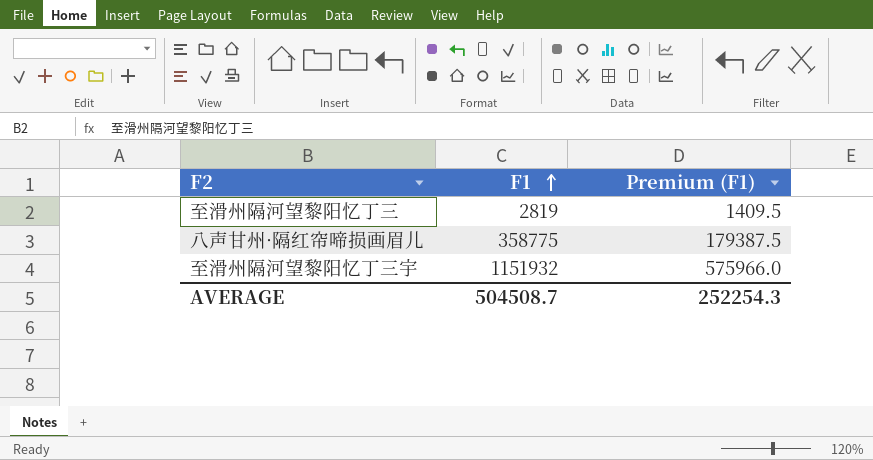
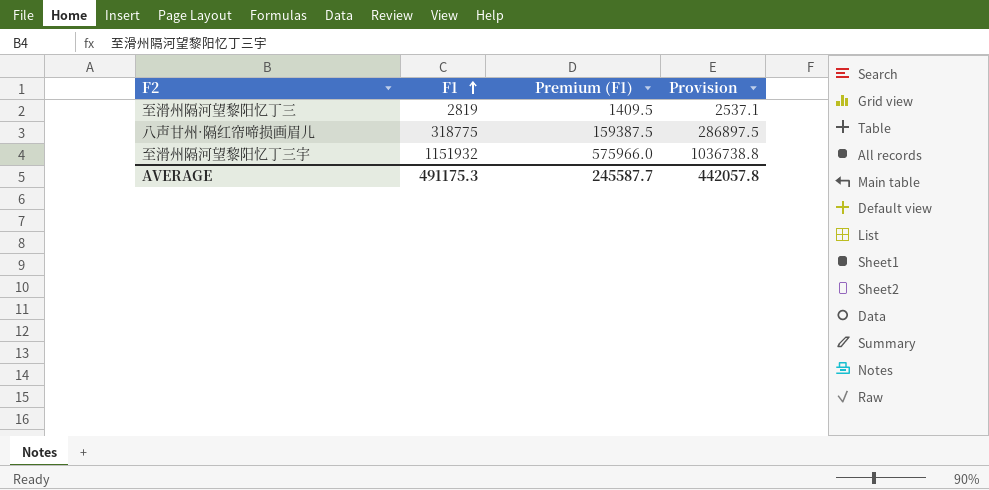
column Provision | formula: none -> [F1] * 0.9
八声甘州·隔红帘啼损画眉儿 | F1: 358775 -> 318775
八声甘州·隔红帘啼损画眉儿 | Premium (F1): 179387.5 -> 159387.5
AVERAGE | F1: 504508.7 -> 491175.3
AVERAGE | Premium (F1): 252254.3 -> 245587.7

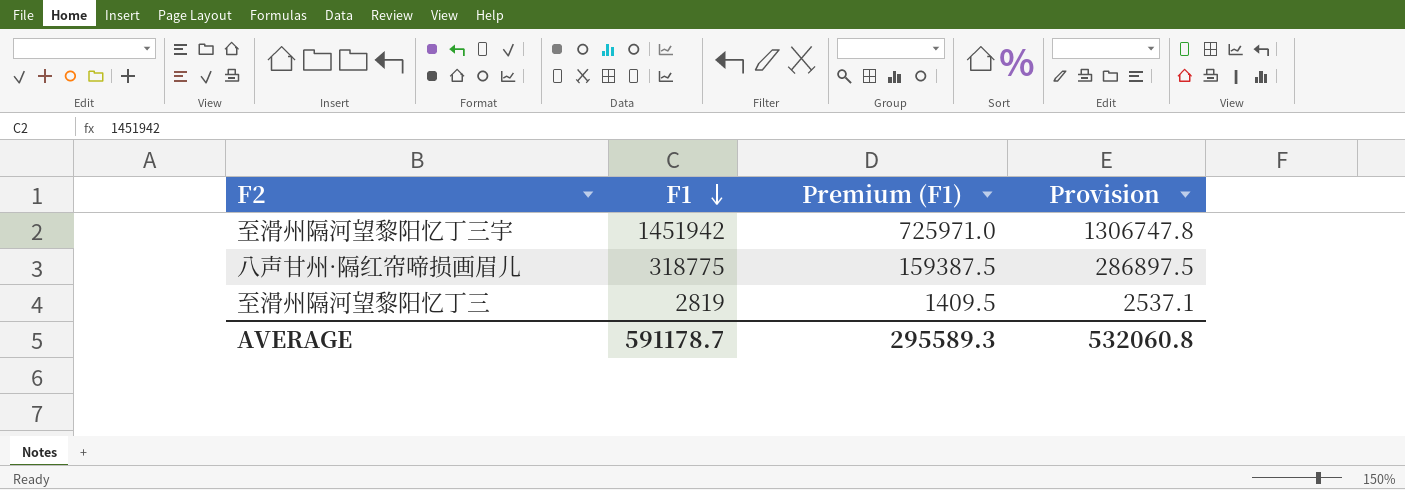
row order: F1 ascending -> F1 descending
至滑州隔河望黎阳忆丁三宇 | F1: 1151932 -> 1451942
至滑州隔河望黎阳忆丁三宇 | Premium (F1): 575966.0 -> 725971.0
至滑州隔河望黎阳忆丁三宇 | Provision: 1036738.8 -> 1306747.8
AVERAGE | F1: 491175.3 -> 591178.7
AVERAGE | Premium (F1): 245587.7 -> 295589.3
AVERAGE | Provision: 442057.8 -> 532060.8

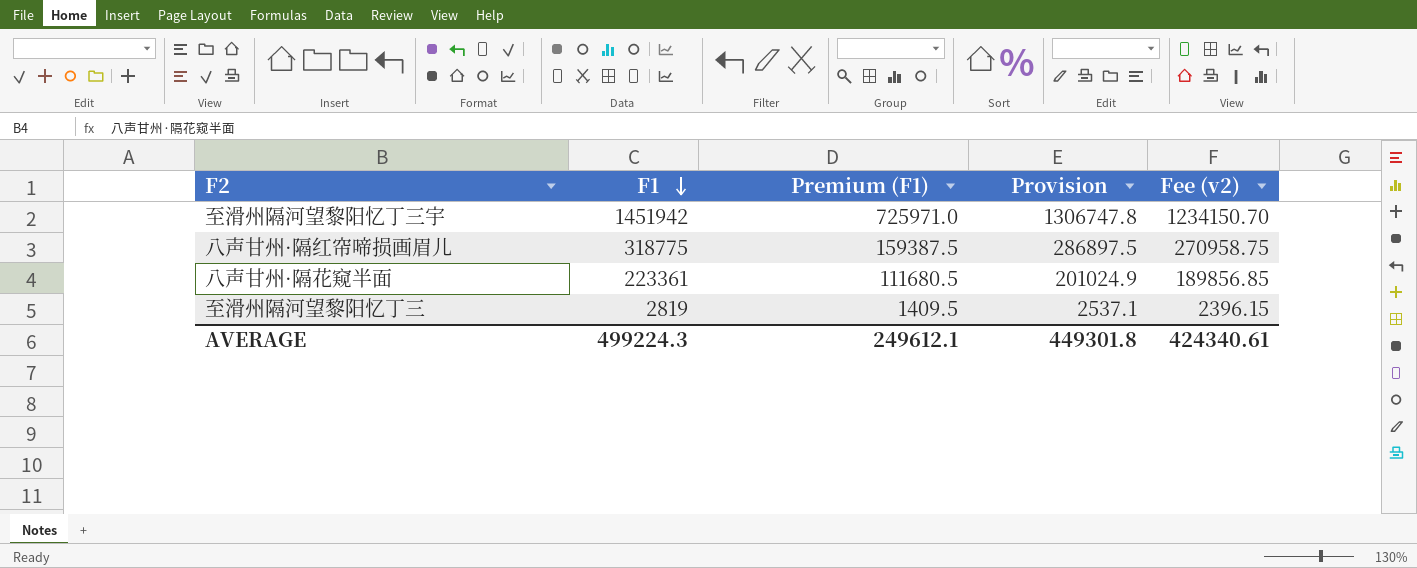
column Fee (v2) | formula: none -> [F1] * 0.85
row 八声甘州·隔花窥半面: none -> 223361 | 111680.5 | 201024.9 | 189856.85
AVERAGE | F1: 591178.7 -> 499224.3
AVERAGE | Premium (F1): 295589.3 -> 249612.1
AVERAGE | Provision: 532060.8 -> 449301.8

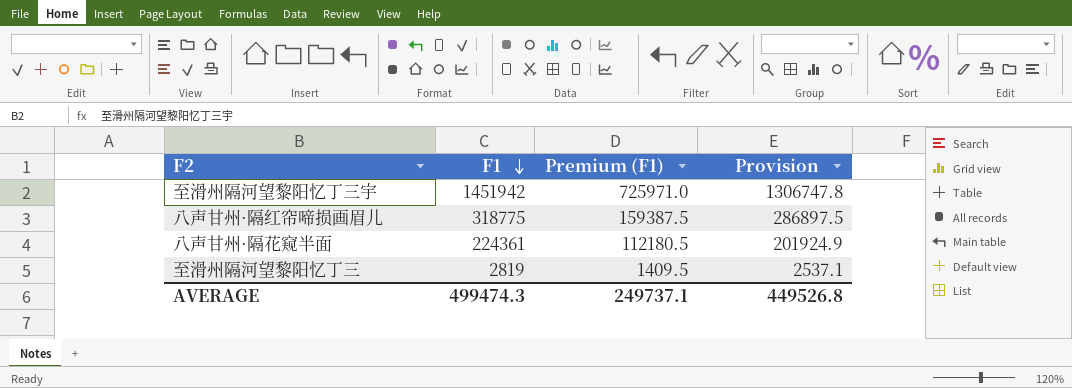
column Fee (v2) | formula: [F1] * 0.85 -> none
八声甘州·隔花窥半面 | F1: 223361 -> 224361
八声甘州·隔花窥半面 | Premium (F1): 111680.5 -> 112180.5
八声甘州·隔花窥半面 | Provision: 201024.9 -> 201924.9
AVERAGE | F1: 499224.3 -> 499474.3
AVERAGE | Premium (F1): 249612.1 -> 249737.1
AVERAGE | Provision: 449301.8 -> 449526.8

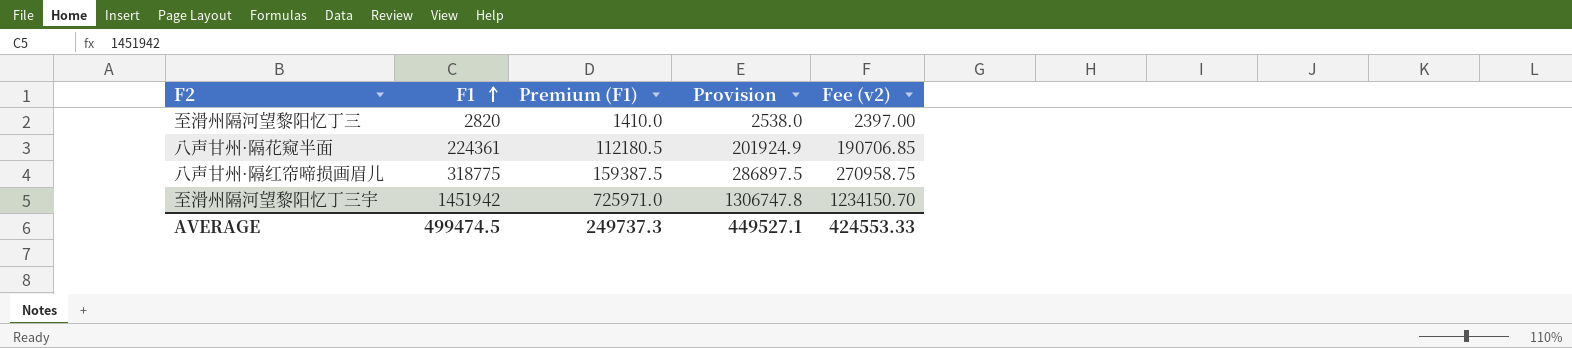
row order: F1 descending -> F1 ascending
column Fee (v2) | formula: none -> [F1] * 0.85
至滑州隔河望黎阳忆丁三 | F1: 2819 -> 2820
至滑州隔河望黎阳忆丁三 | Premium (F1): 1409.5 -> 1410.0
至滑州隔河望黎阳忆丁三 | Provision: 2537.1 -> 2538.0
AVERAGE | F1: 499474.3 -> 499474.5
AVERAGE | Premium (F1): 249737.1 -> 249737.3
AVERAGE | Provision: 449526.8 -> 449527.1

